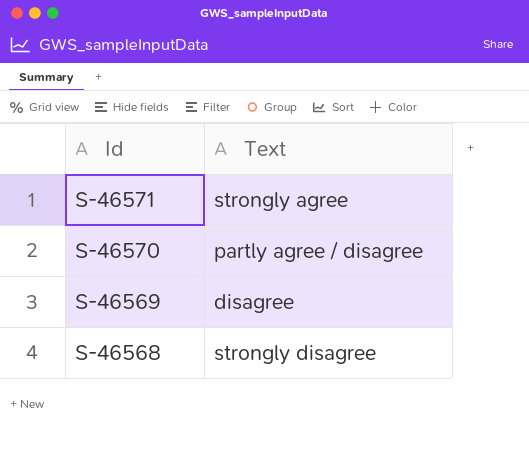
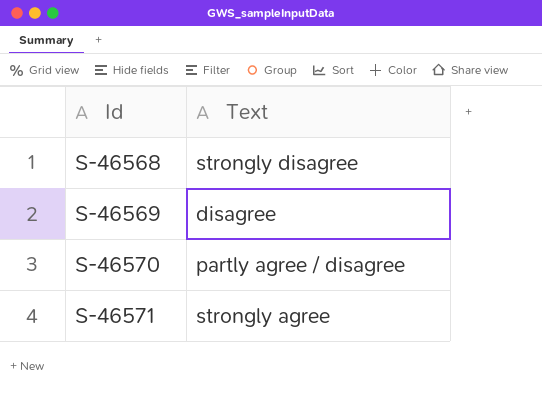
row order: Id descending -> Id ascending

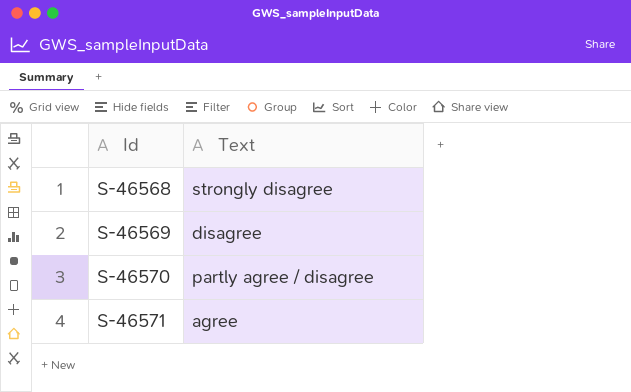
S-46571 | Text: strongly agree -> agree

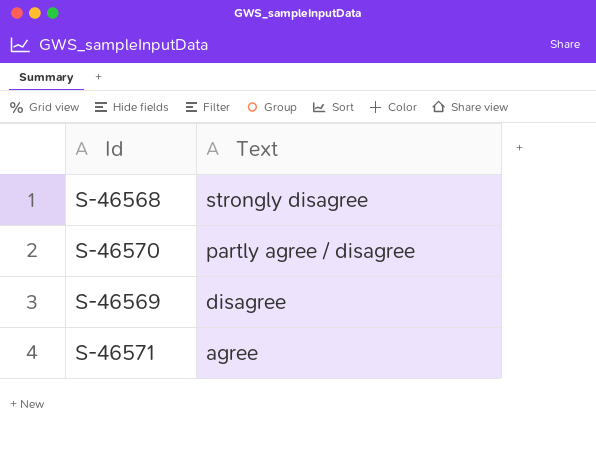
row order: Id ascending -> Text descending

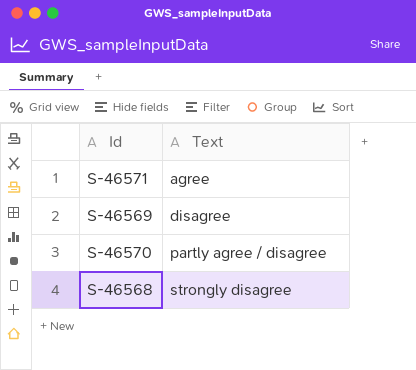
row order: Text descending -> Text ascending

